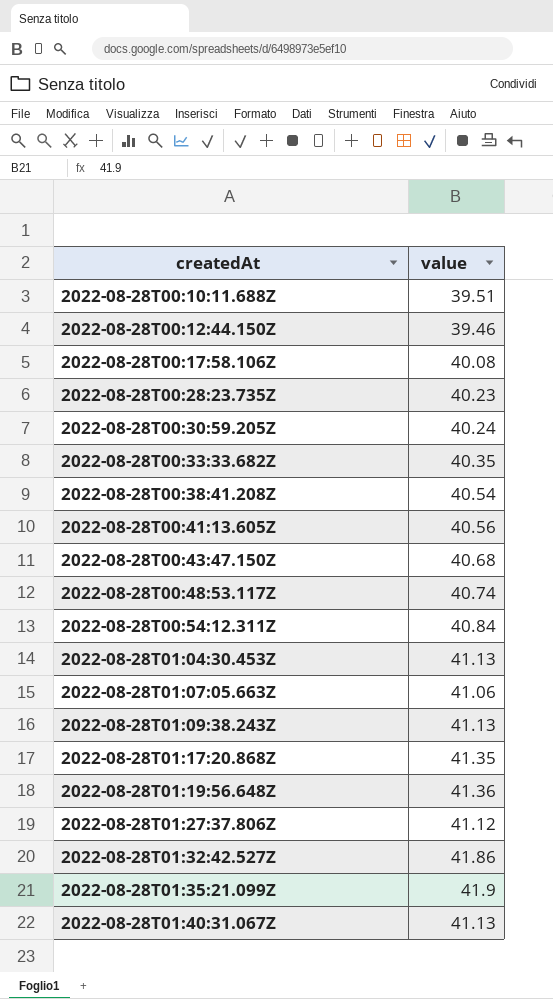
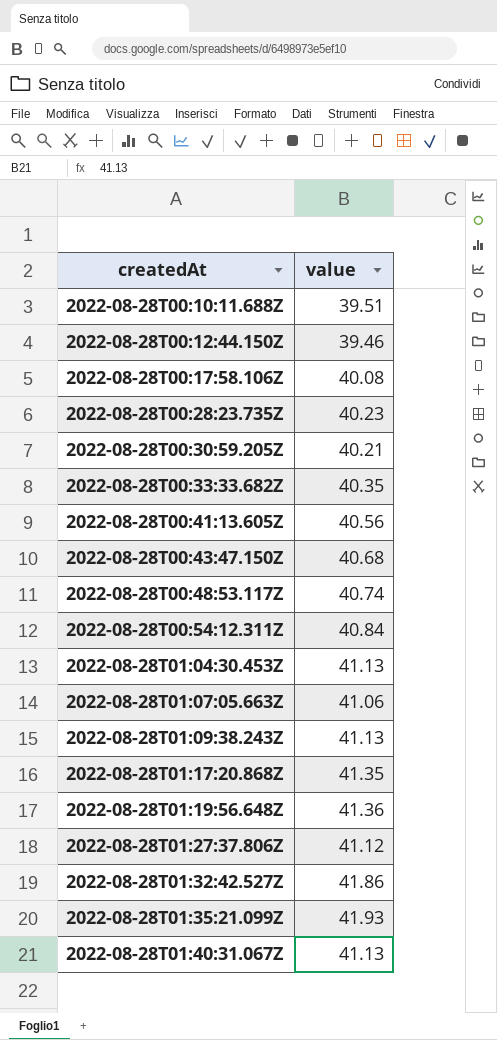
row 2022-08-28T00:38:41.208Z: 40.54 -> none
2022-08-28T00:30:59.205Z | value: 40.24 -> 40.21
2022-08-28T01:35:21.099Z | value: 41.9 -> 41.93

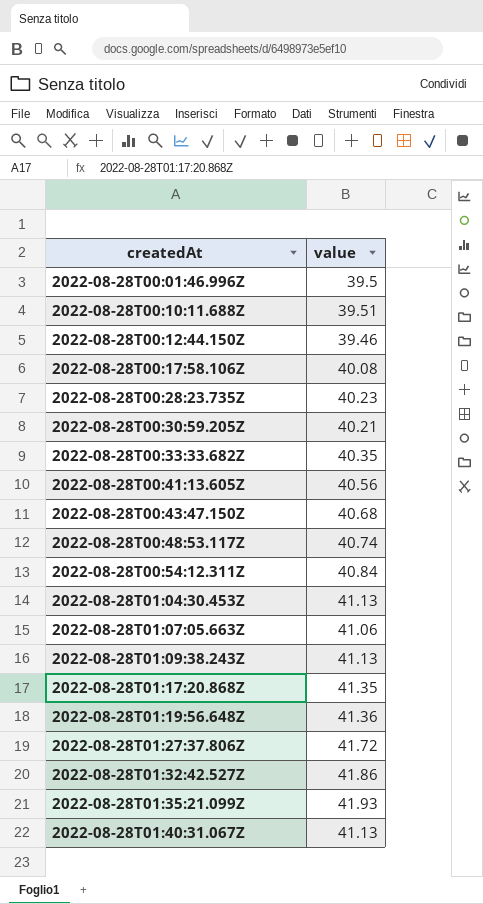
row 2022-08-28T00:01:46.996Z: none -> 39.5
2022-08-28T01:27:37.806Z | value: 41.12 -> 41.72

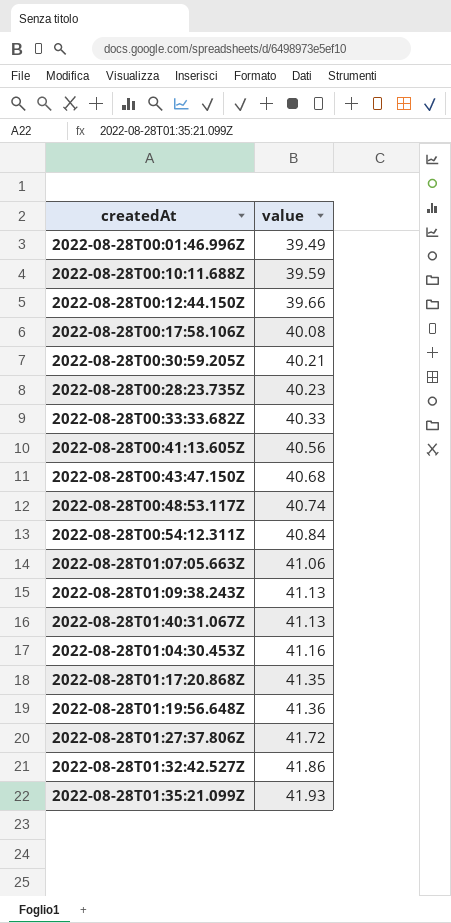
row order: createdAt ascending -> value ascending
2022-08-28T00:01:46.996Z | value: 39.5 -> 39.49
2022-08-28T00:10:11.688Z | value: 39.51 -> 39.59
2022-08-28T00:12:44.150Z | value: 39.46 -> 39.66
2022-08-28T00:33:33.682Z | value: 40.35 -> 40.33
2022-08-28T01:04:30.453Z | value: 41.13 -> 41.16

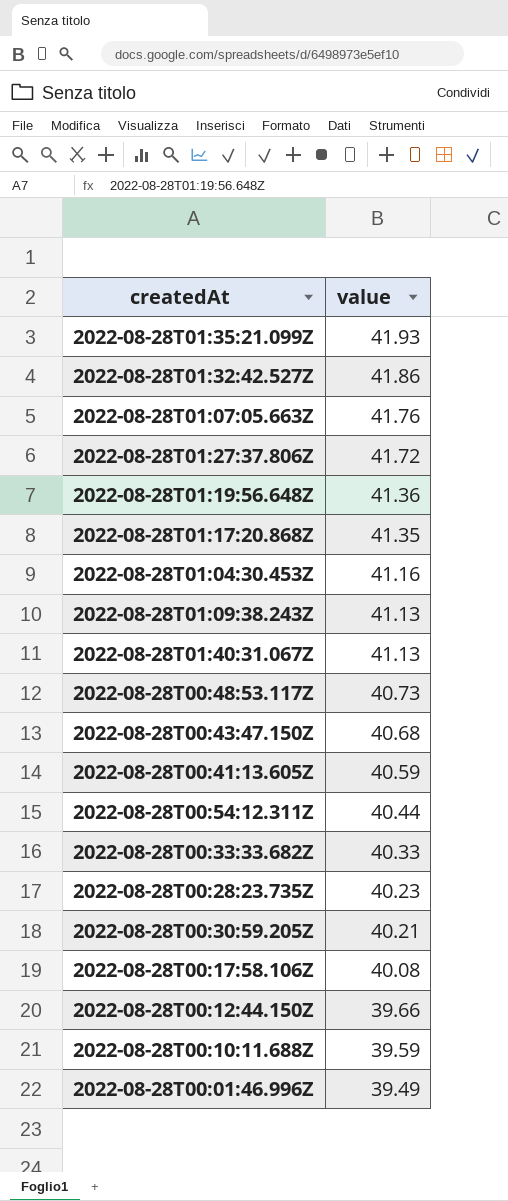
row order: value ascending -> value descending
2022-08-28T01:07:05.663Z | value: 41.06 -> 41.76
2022-08-28T00:48:53.117Z | value: 40.74 -> 40.73
2022-08-28T00:41:13.605Z | value: 40.56 -> 40.59
2022-08-28T00:54:12.311Z | value: 40.84 -> 40.44

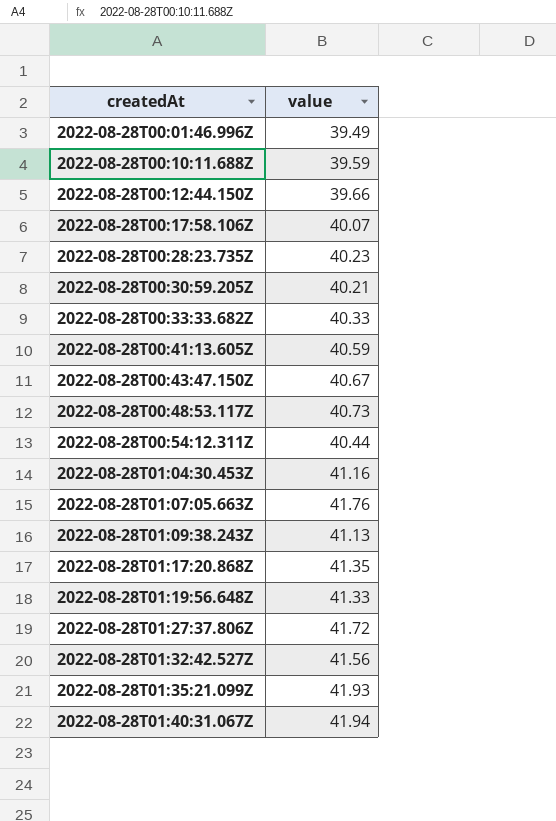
row order: value descending -> createdAt ascending
2022-08-28T00:17:58.106Z | value: 40.08 -> 40.07
2022-08-28T00:43:47.150Z | value: 40.68 -> 40.67
2022-08-28T01:19:56.648Z | value: 41.36 -> 41.33
2022-08-28T01:32:42.527Z | value: 41.86 -> 41.56
2022-08-28T01:40:31.067Z | value: 41.13 -> 41.94

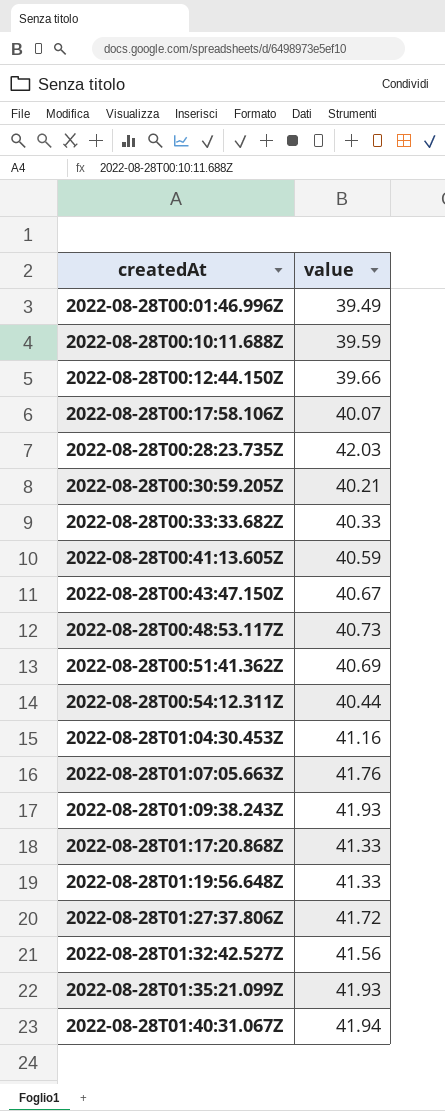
2022-08-28T00:28:23.735Z | value: 40.23 -> 42.03
row 2022-08-28T00:51:41.362Z: none -> 40.69
2022-08-28T01:09:38.243Z | value: 41.13 -> 41.93
2022-08-28T01:17:20.868Z | value: 41.35 -> 41.33

